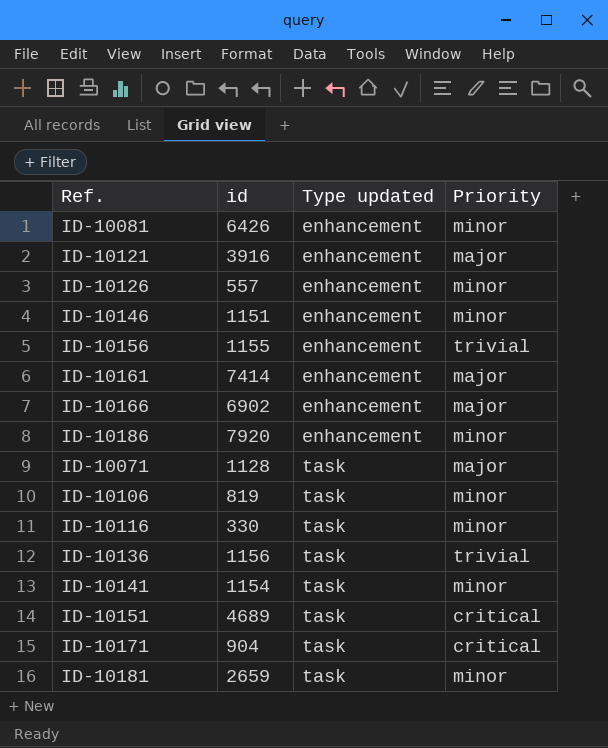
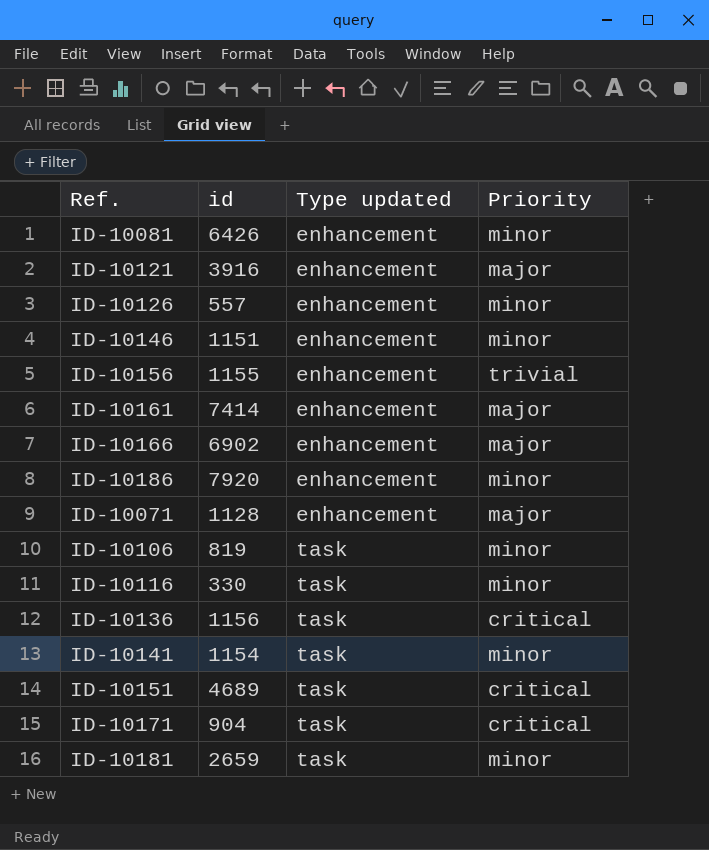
ID-10071 | Type updated: task -> enhancement
ID-10136 | Priority: trivial -> critical

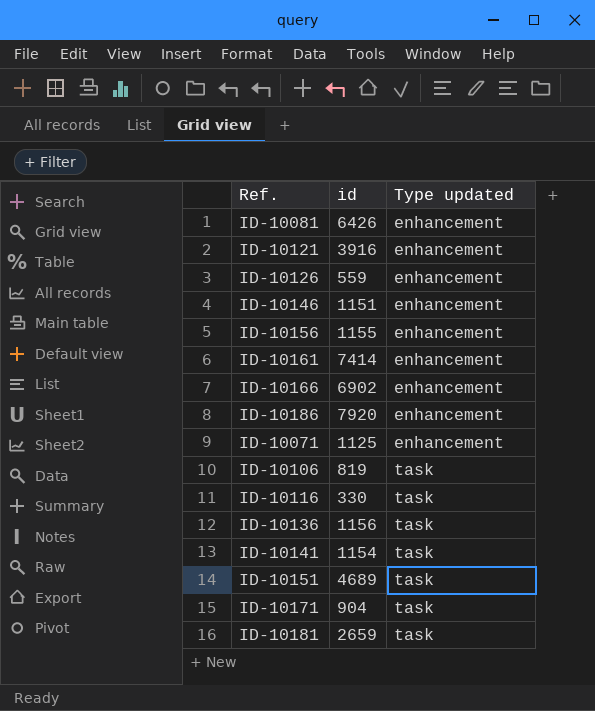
column Priority | position: 4 -> none
ID-10126 | id: 557 -> 559
ID-10071 | id: 1128 -> 1125

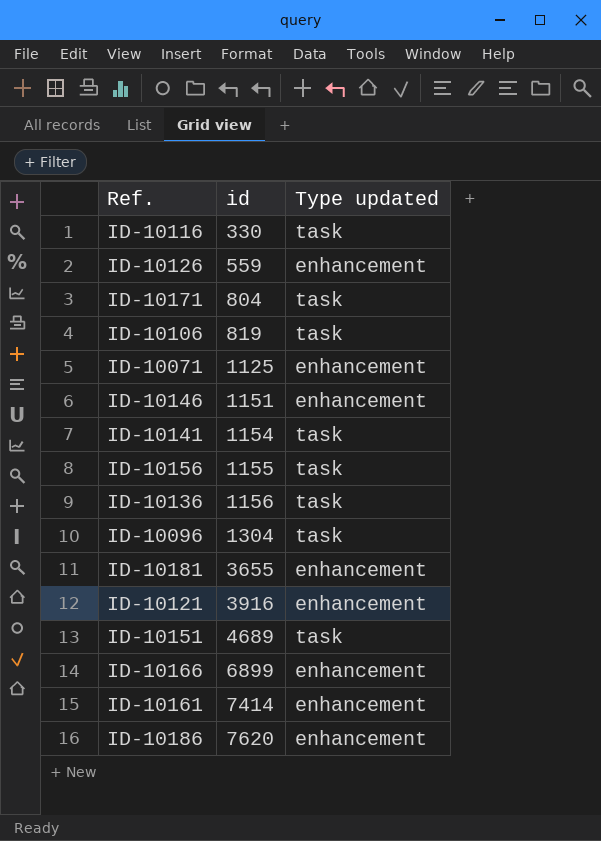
row order: Type updated ascending -> id ascending
row ID-10081: 6426 | enhancement -> none
ID-10171 | id: 904 -> 804
ID-10156 | Type updated: enhancement -> task
row ID-10096: none -> 1304 | task
ID-10181 | id: 2659 -> 3655
ID-10181 | Type updated: task -> enhancement
ID-10166 | id: 6902 -> 6899
ID-10186 | id: 7920 -> 7620

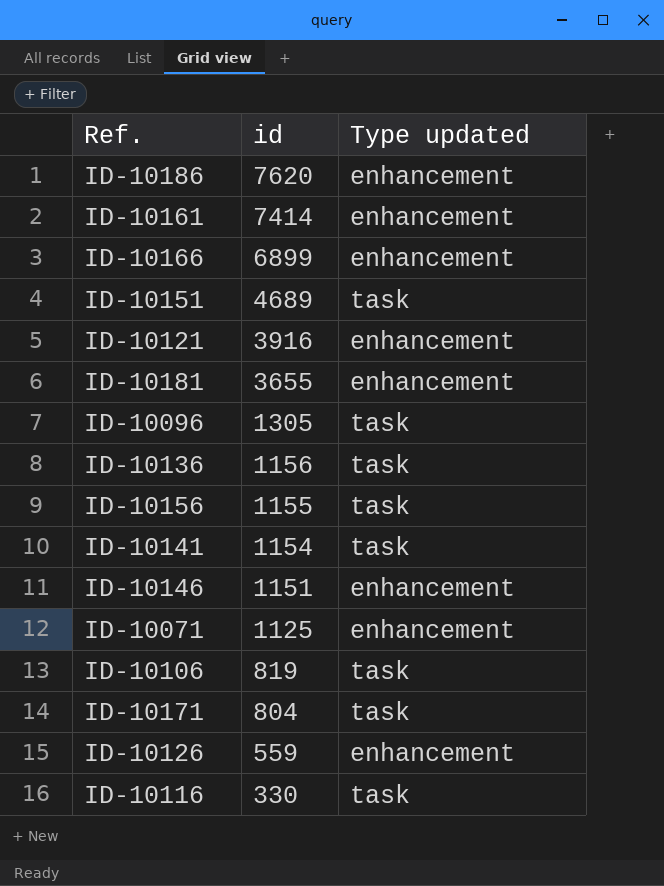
row order: id ascending -> id descending
ID-10096 | id: 1304 -> 1305

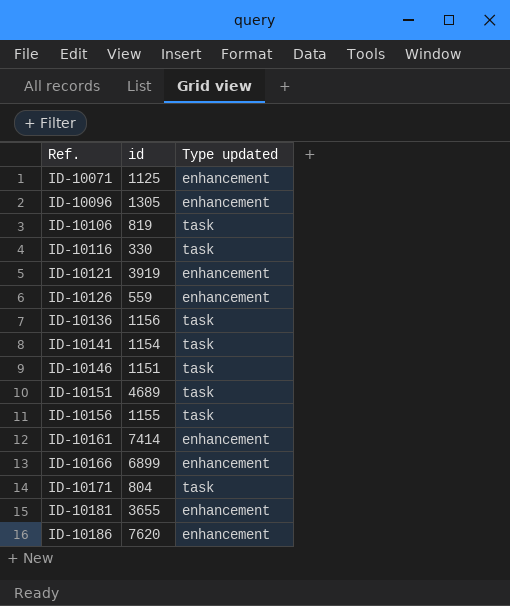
row order: id descending -> Ref. ascending
ID-10096 | Type updated: task -> enhancement
ID-10121 | id: 3916 -> 3919
ID-10146 | Type updated: enhancement -> task

